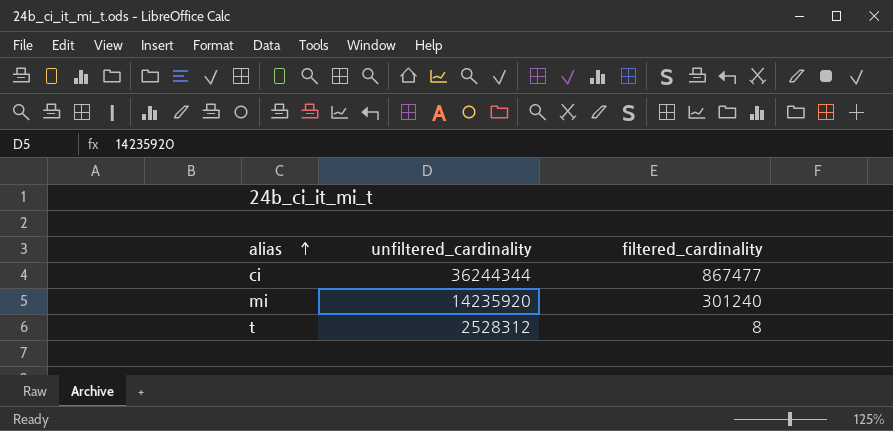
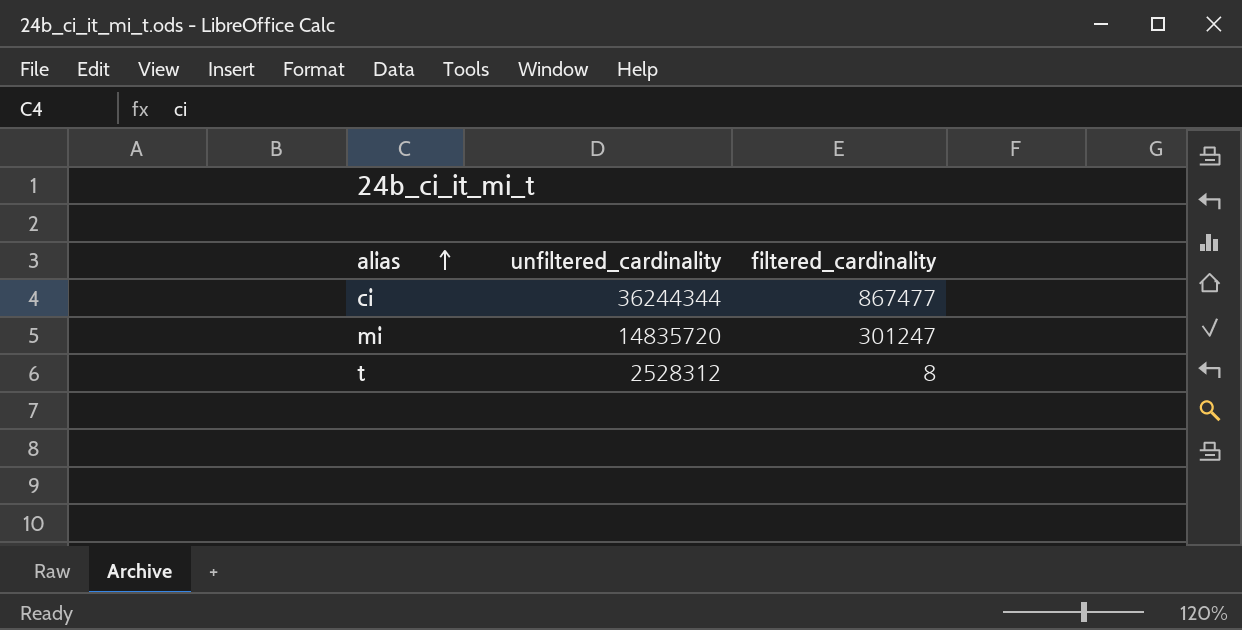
mi | unfiltered_cardinality: 14235920 -> 14835720
mi | filtered_cardinality: 301240 -> 301247

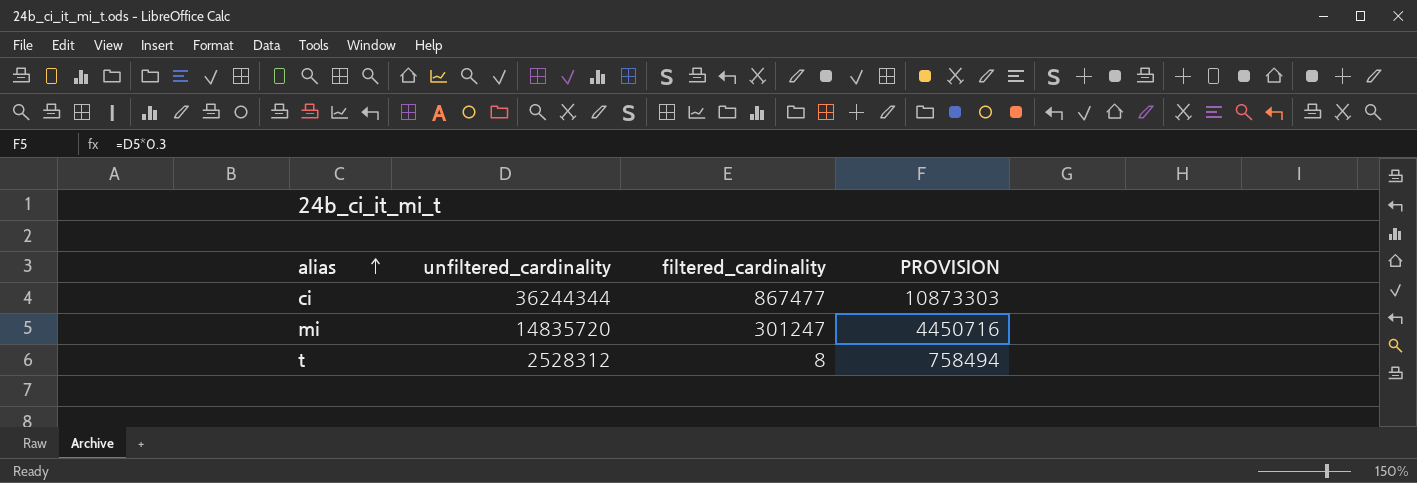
column PROVISION | formula: none -> [unfiltered_cardinality] * 0.3

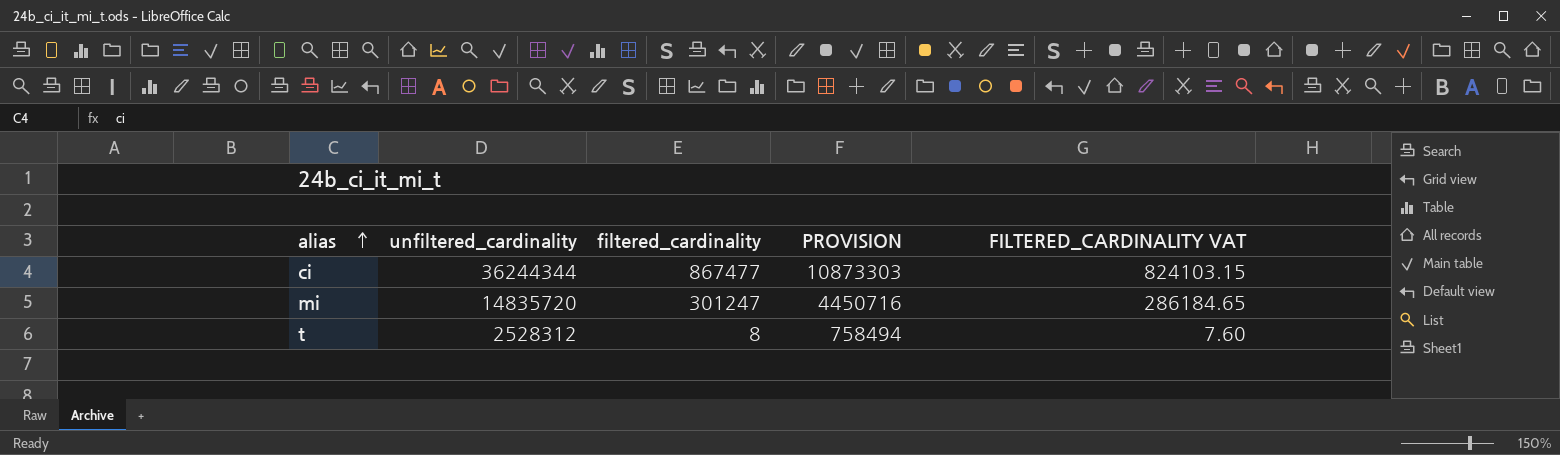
column FILTERED_CARDINALITY VAT | formula: none -> [filtered_cardinality] * 0.95

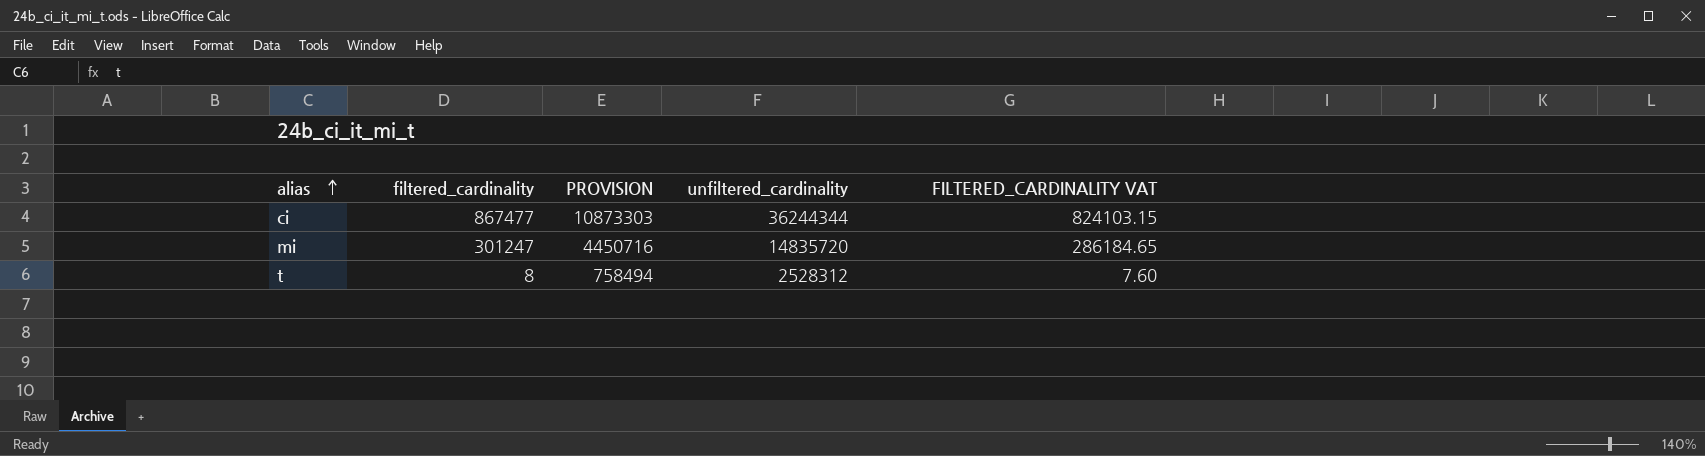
column unfiltered_cardinality | position: 2 -> 4

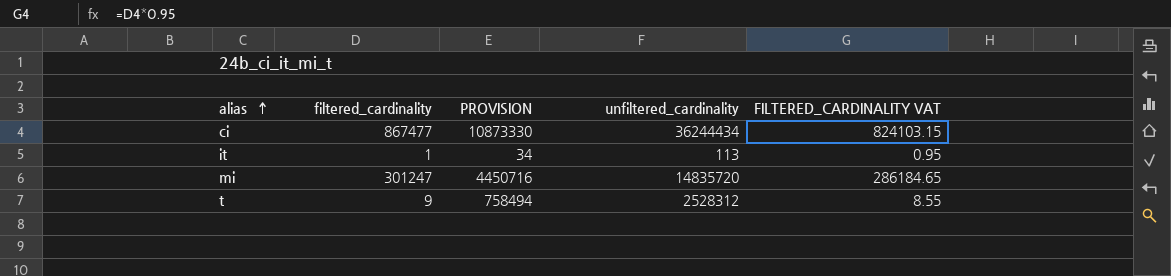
ci | PROVISION: 10873303 -> 10873330
ci | unfiltered_cardinality: 36244344 -> 36244434
row it: none -> 1 | 34 | 113 | 0.95
t | filtered_cardinality: 8 -> 9
t | FILTERED_CARDINALITY VAT: 7.60 -> 8.55

